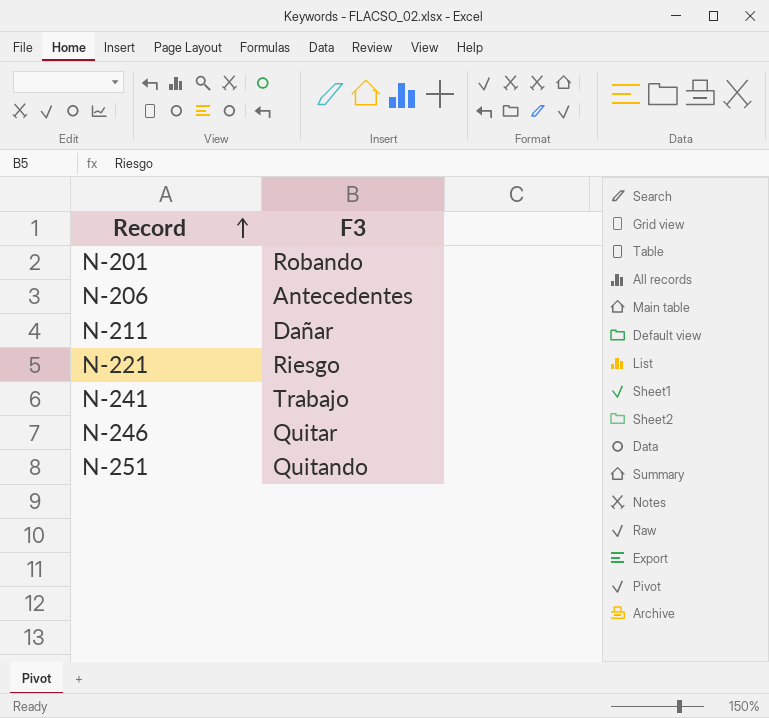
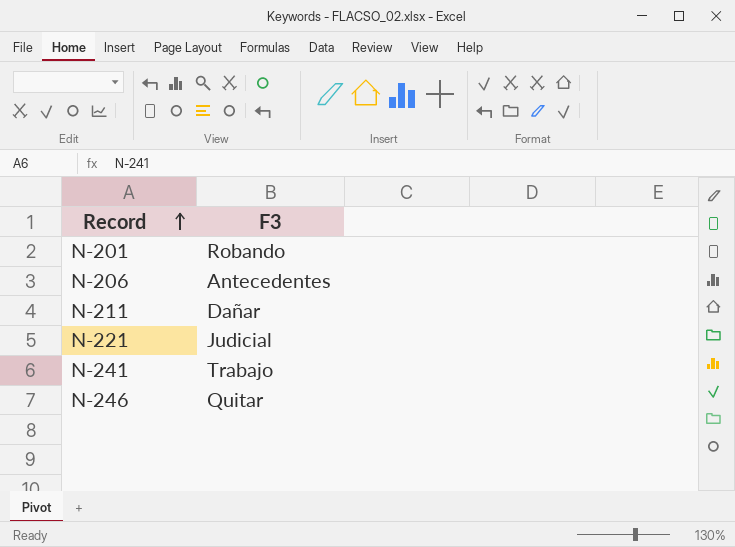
row N-251: Quitando -> none
N-221 | F3: Riesgo -> Judicial

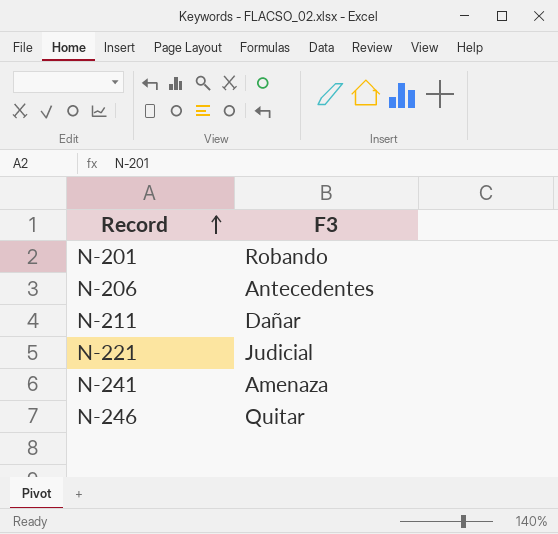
N-241 | F3: Trabajo -> Amenaza

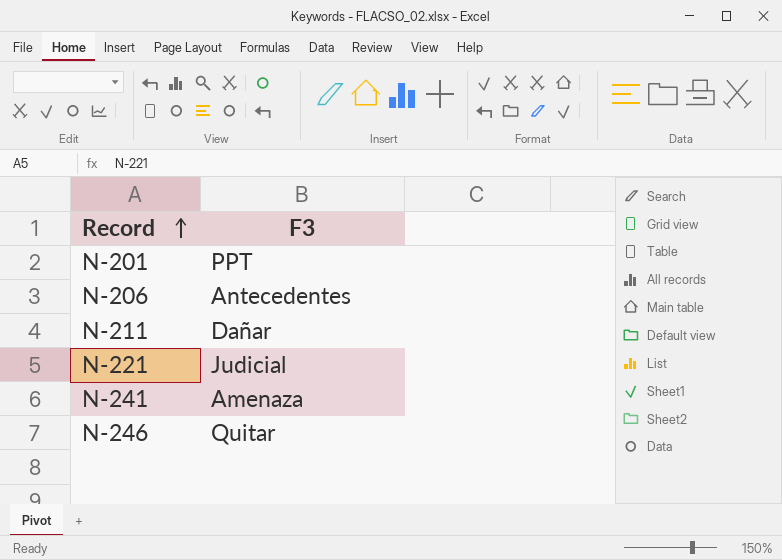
N-201 | F3: Robando -> PPT

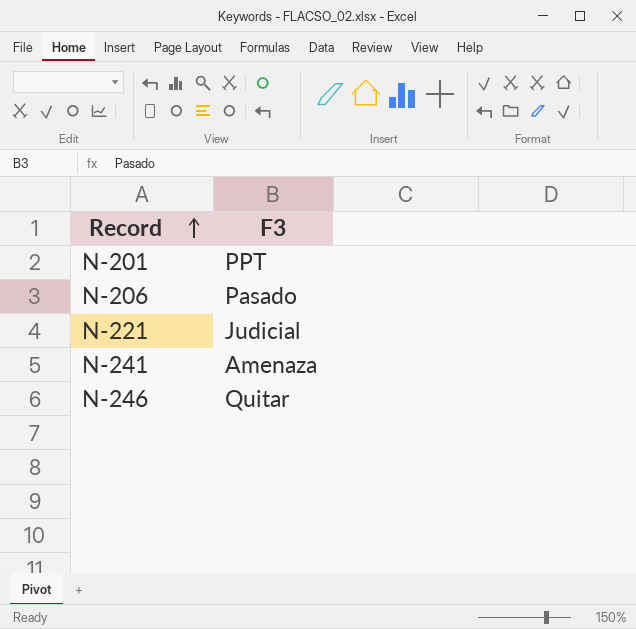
row N-211: Dañar -> none
N-206 | F3: Antecedentes -> Pasado

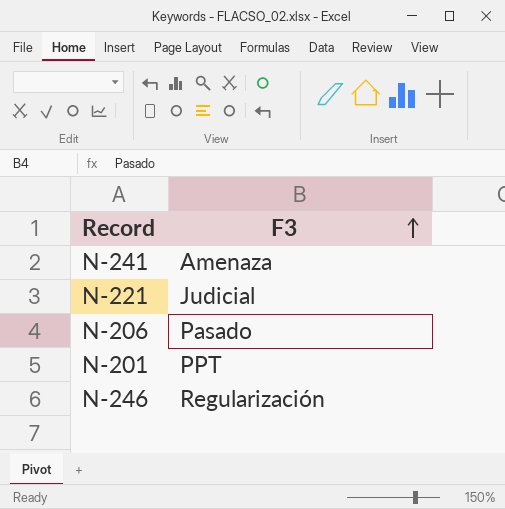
row order: Record ascending -> F3 ascending
N-246 | F3: Quitar -> Regularización

